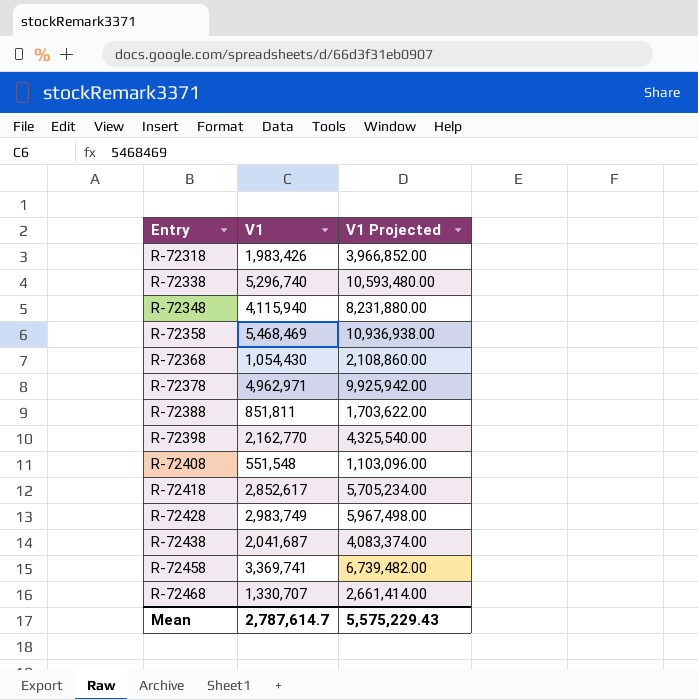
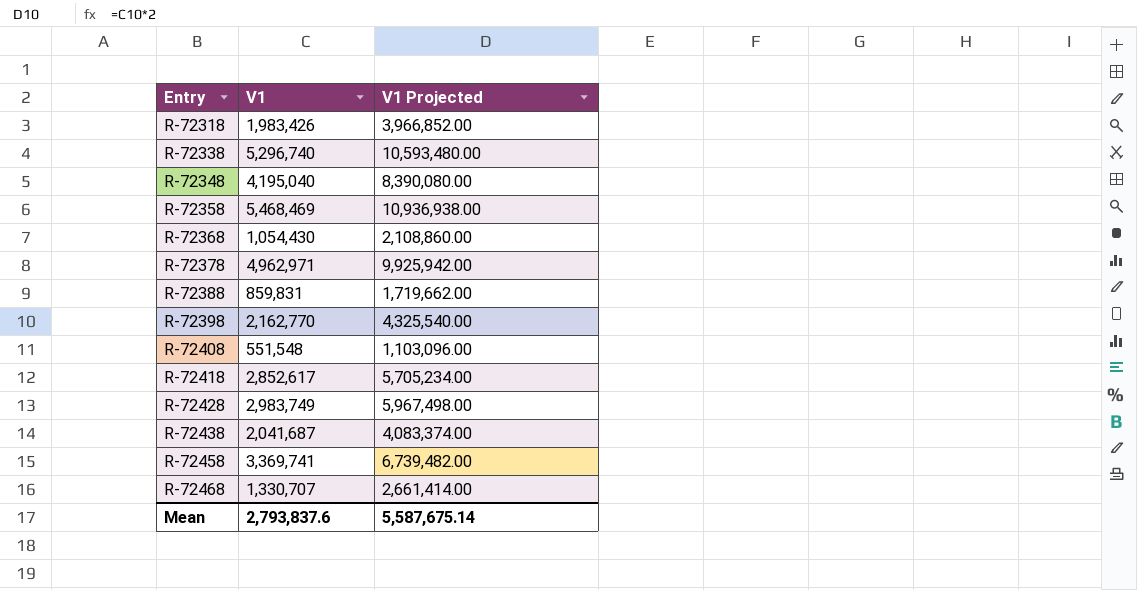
R-72348 | V1: 4,115,940 -> 4,195,040
R-72348 | V1 Projected: 8,231,880.00 -> 8,390,080.00
R-72388 | V1: 851,811 -> 859,831
R-72388 | V1 Projected: 1,703,622.00 -> 1,719,662.00
Mean | V1: 2,787,614.7 -> 2,793,837.6
Mean | V1 Projected: 5,575,229.43 -> 5,587,675.14

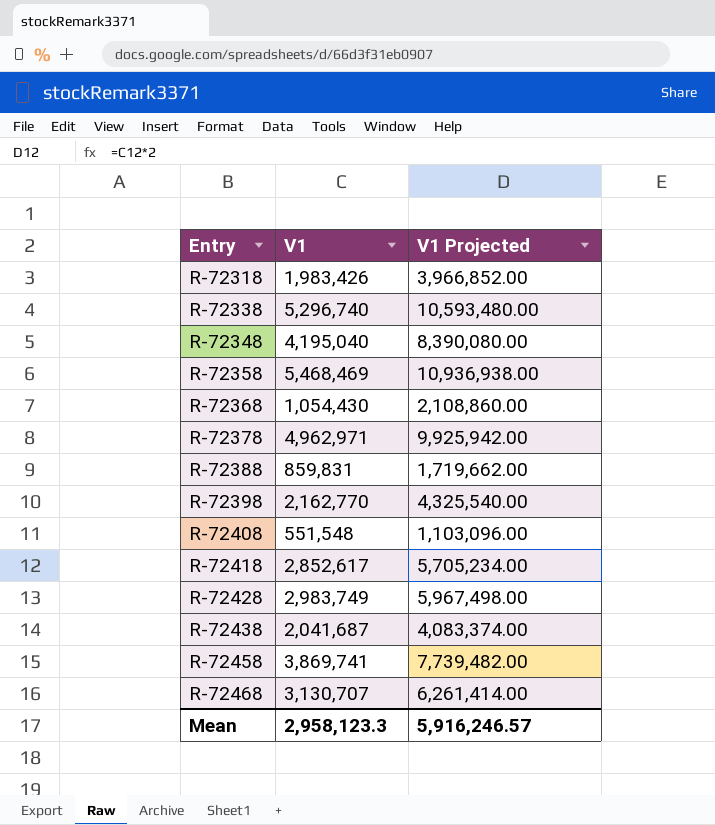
R-72458 | V1: 3,369,741 -> 3,869,741
R-72458 | V1 Projected: 6,739,482.00 -> 7,739,482.00
R-72468 | V1: 1,330,707 -> 3,130,707
R-72468 | V1 Projected: 2,661,414.00 -> 6,261,414.00
Mean | V1: 2,793,837.6 -> 2,958,123.3
Mean | V1 Projected: 5,587,675.14 -> 5,916,246.57

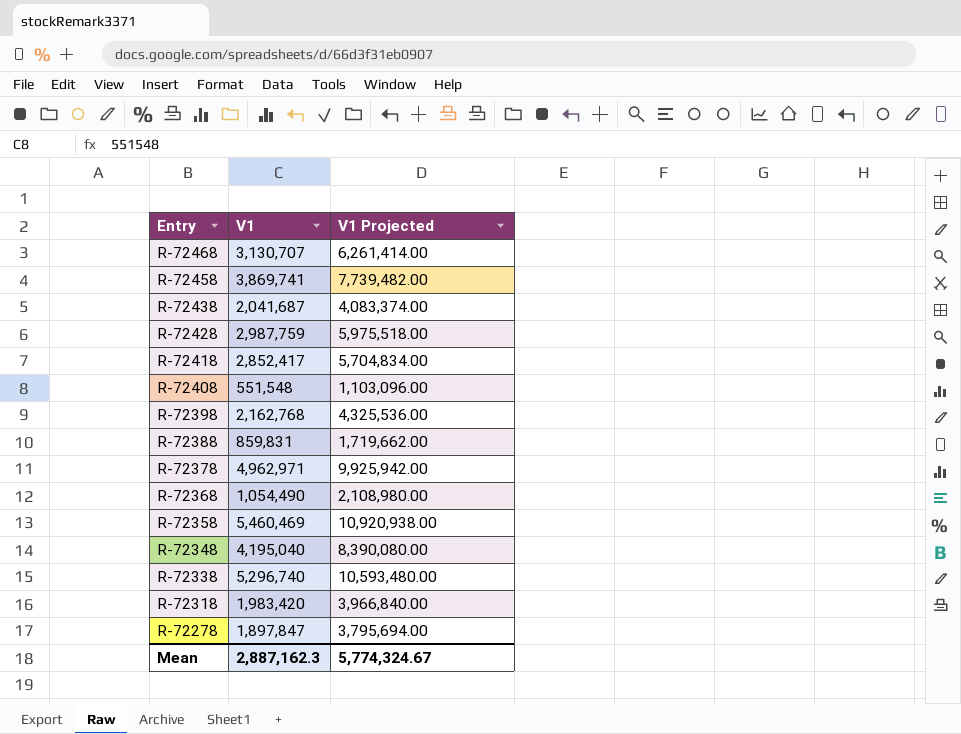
row order: Entry ascending -> Entry descending
R-72428 | V1: 2,983,749 -> 2,987,759
R-72428 | V1 Projected: 5,967,498.00 -> 5,975,518.00
R-72418 | V1: 2,852,617 -> 2,852,417
R-72418 | V1 Projected: 5,705,234.00 -> 5,704,834.00
R-72398 | V1: 2,162,770 -> 2,162,768
R-72398 | V1 Projected: 4,325,540.00 -> 4,325,536.00
R-72368 | V1: 1,054,430 -> 1,054,490
R-72368 | V1 Projected: 2,108,860.00 -> 2,108,980.00
R-72358 | V1: 5,468,469 -> 5,460,469
R-72358 | V1 Projected: 10,936,938.00 -> 10,920,938.00
R-72318 | V1: 1,983,426 -> 1,983,420
R-72318 | V1 Projected: 3,966,852.00 -> 3,966,840.00
row R-72278: none -> 1,897,847 | 3,795,694.00
Mean | V1: 2,958,123.3 -> 2,887,162.3
Mean | V1 Projected: 5,916,246.57 -> 5,774,324.67

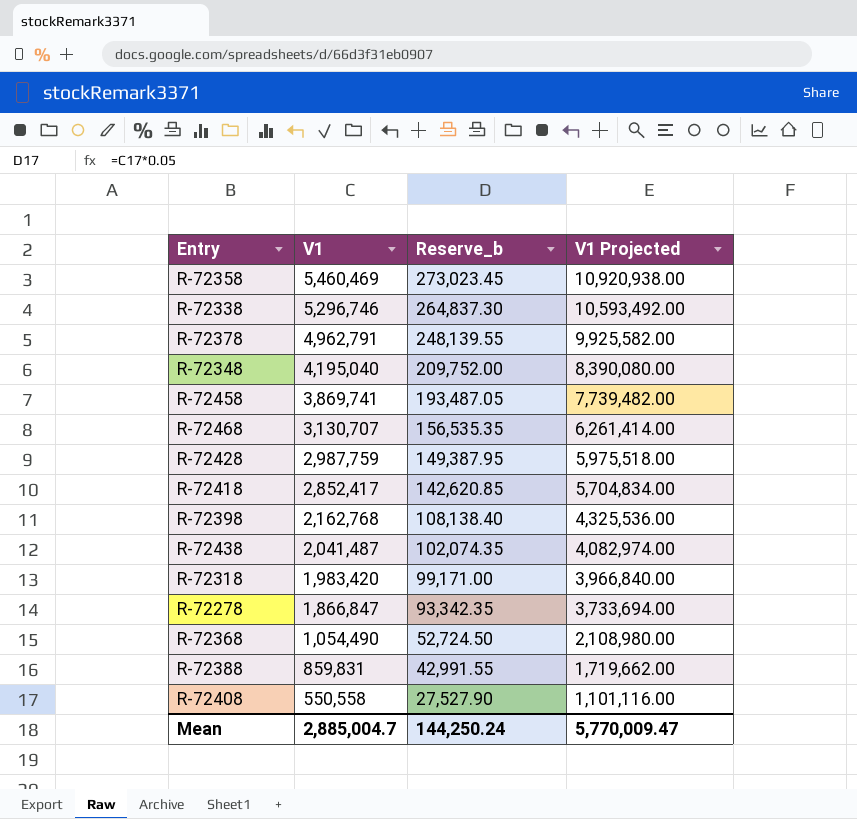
row order: Entry descending -> V1 descending
column Reserve_b | formula: none -> [V1] * 0.05
R-72338 | V1: 5,296,740 -> 5,296,746
R-72338 | V1 Projected: 10,593,480.00 -> 10,593,492.00
R-72378 | V1: 4,962,971 -> 4,962,791
R-72378 | V1 Projected: 9,925,942.00 -> 9,925,582.00
R-72438 | V1: 2,041,687 -> 2,041,487
R-72438 | V1 Projected: 4,083,374.00 -> 4,082,974.00
R-72278 | V1: 1,897,847 -> 1,866,847
R-72278 | V1 Projected: 3,795,694.00 -> 3,733,694.00
R-72408 | V1: 551,548 -> 550,558
R-72408 | V1 Projected: 1,103,096.00 -> 1,101,116.00
Mean | V1: 2,887,162.3 -> 2,885,004.7
Mean | V1 Projected: 5,774,324.67 -> 5,770,009.47

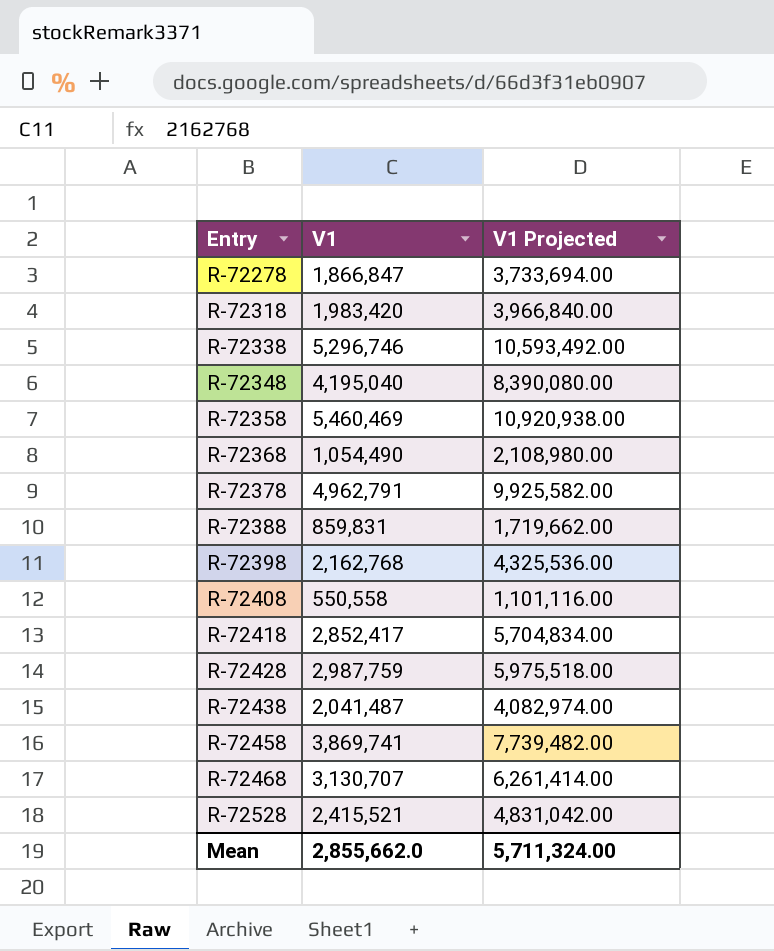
row order: V1 descending -> Entry ascending
column Reserve_b | formula: [V1] * 0.05 -> none
row R-72528: none -> 2,415,521 | 4,831,042.00
Mean | V1: 2,885,004.7 -> 2,855,662.0
Mean | V1 Projected: 5,770,009.47 -> 5,711,324.00

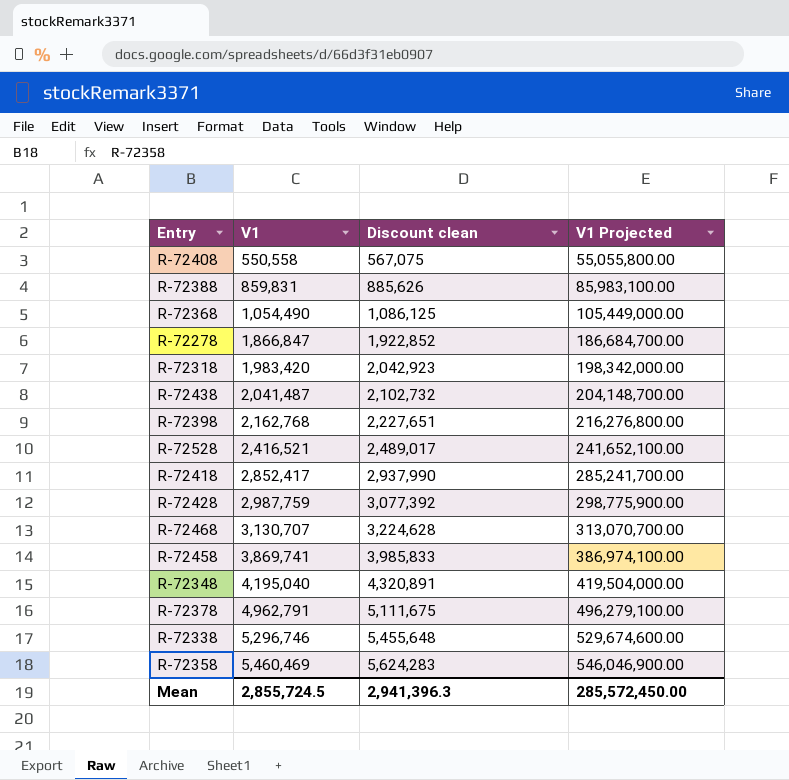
row order: Entry ascending -> V1 ascending
column Discount clean | formula: none -> [V1] * 1.03
column V1 Projected | formula: [V1] * 2 -> [V1] * 100
R-72528 | V1: 2,415,521 -> 2,416,521
Mean | V1: 2,855,662.0 -> 2,855,724.5
Mean | V1 Projected: 5,711,324.00 -> 285,572,450.00

